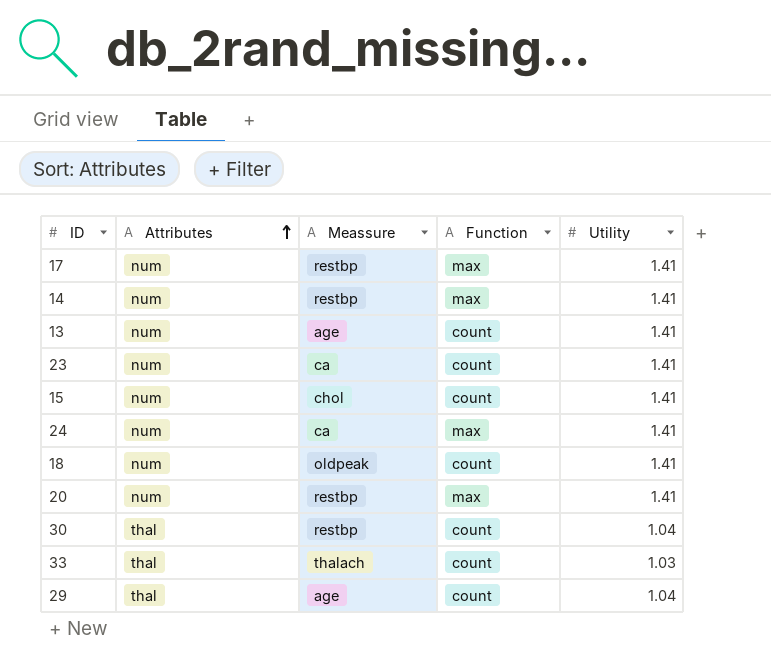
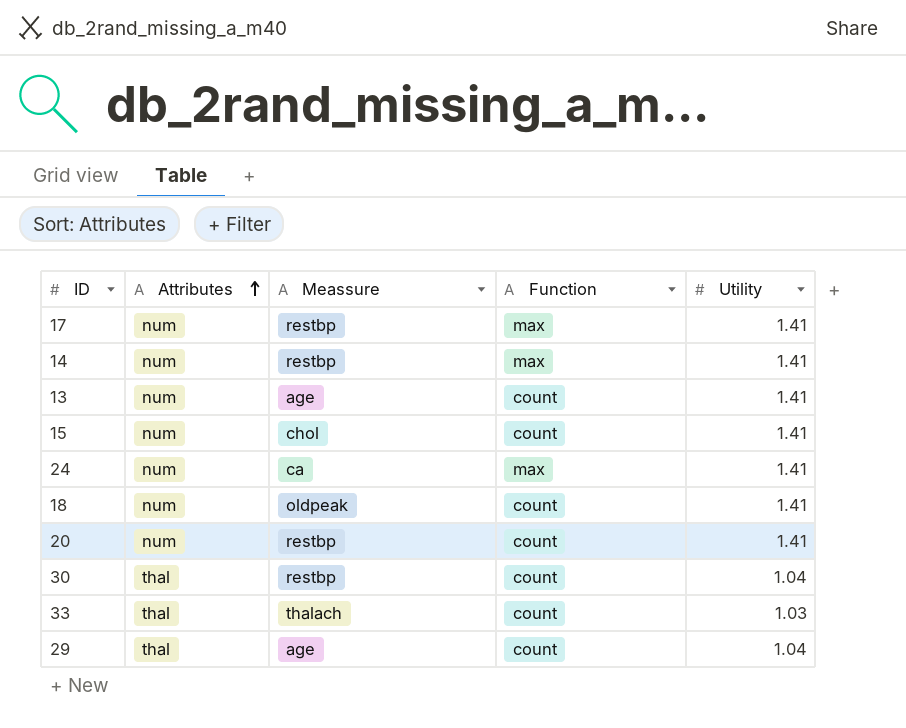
row 23: num | ca | count | 1.41 -> none
20 | Function: max -> count

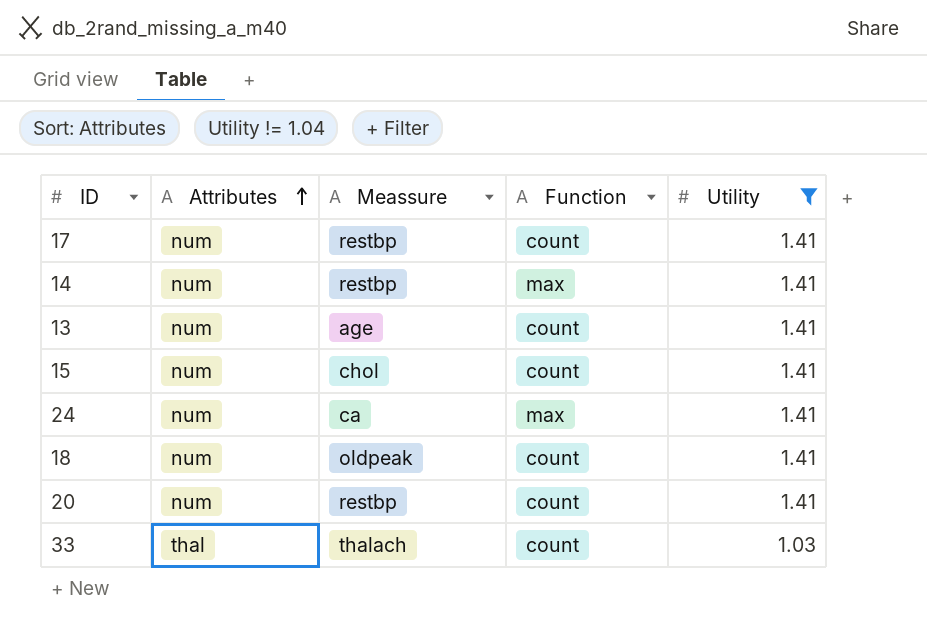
filter: none -> Utility != 1.04
17 | Function: max -> count

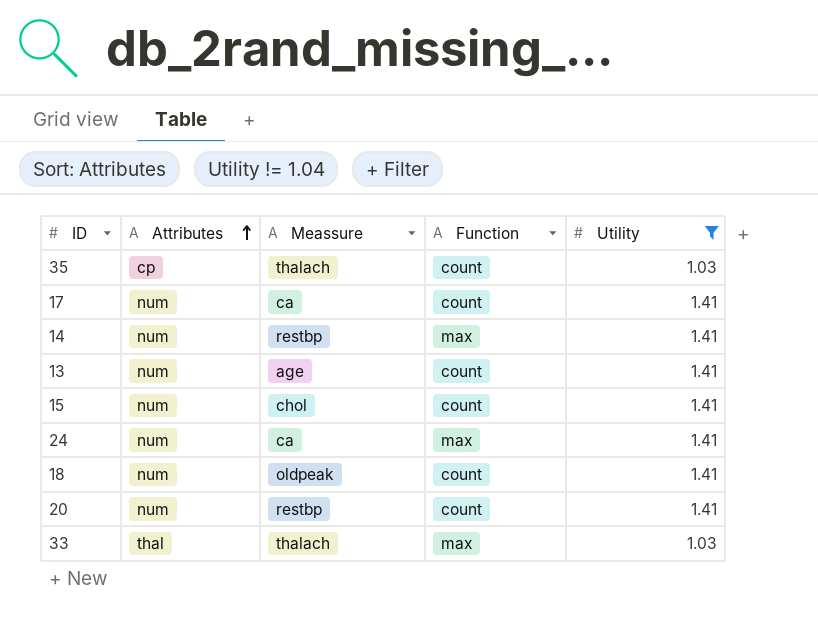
row 35: none -> cp | thalach | count | 1.03
17 | Meassure: restbp -> ca
33 | Function: count -> max

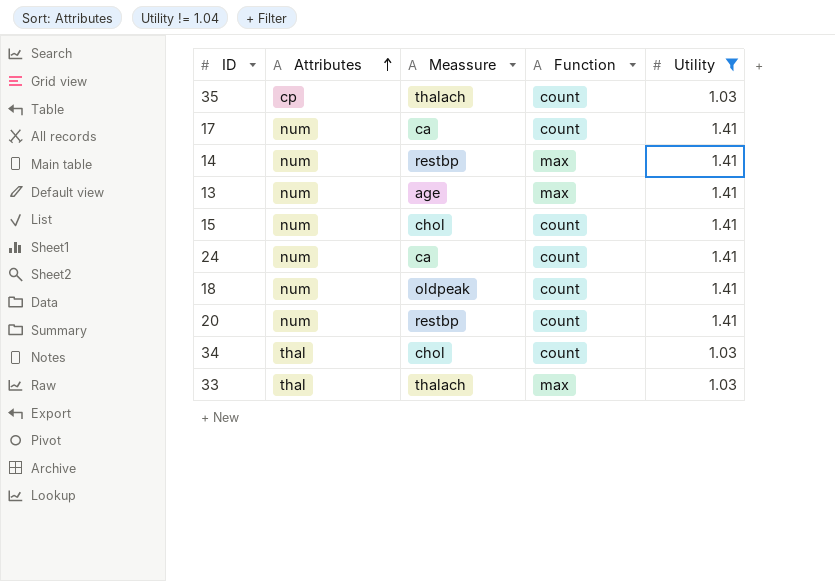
13 | Function: count -> max
24 | Function: max -> count
row 34: none -> thal | chol | count | 1.03

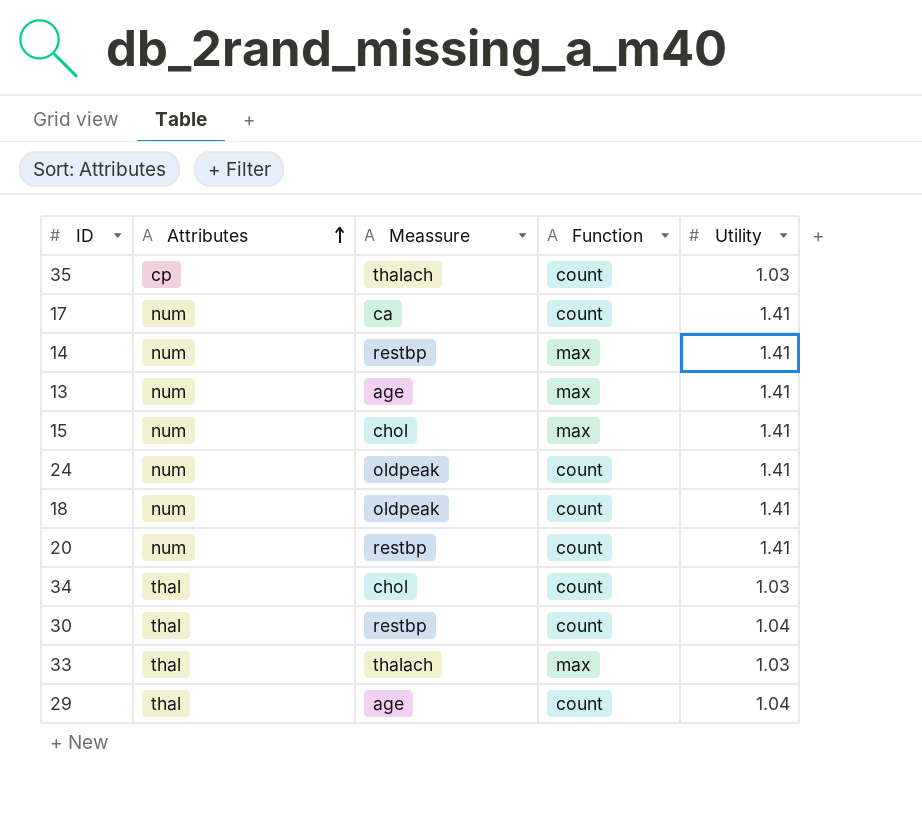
filter: Utility != 1.04 -> none
15 | Function: count -> max
24 | Meassure: ca -> oldpeak

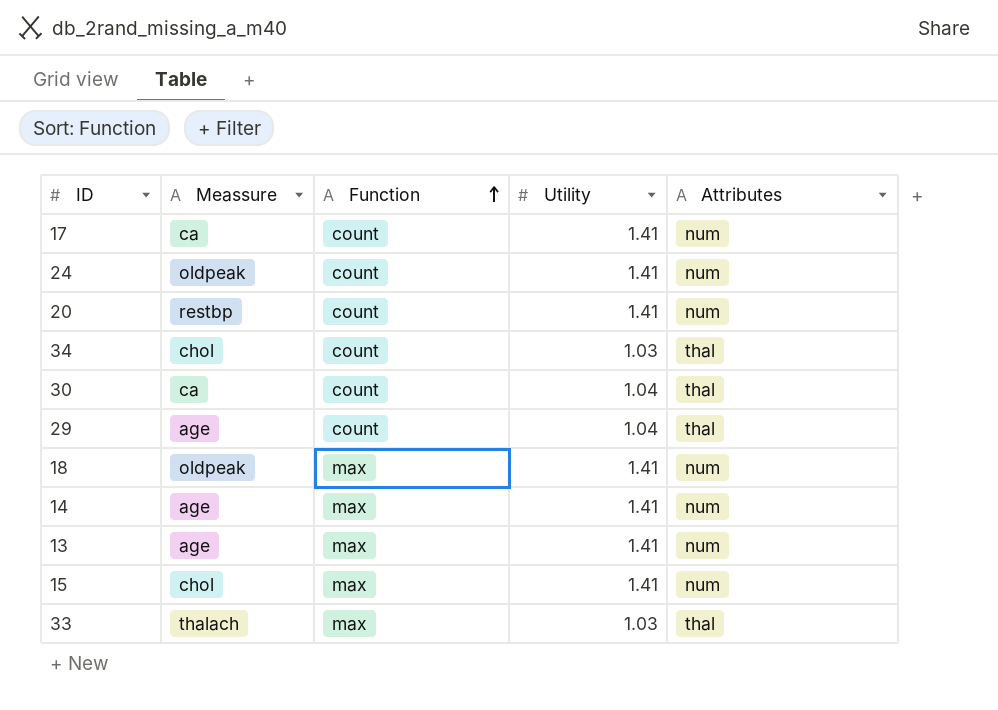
row order: Attributes ascending -> Function ascending
column Attributes | position: 2 -> 5
row 35: cp | thalach | count | 1.03 -> none
30 | Meassure: restbp -> ca
18 | Function: count -> max
14 | Meassure: restbp -> age

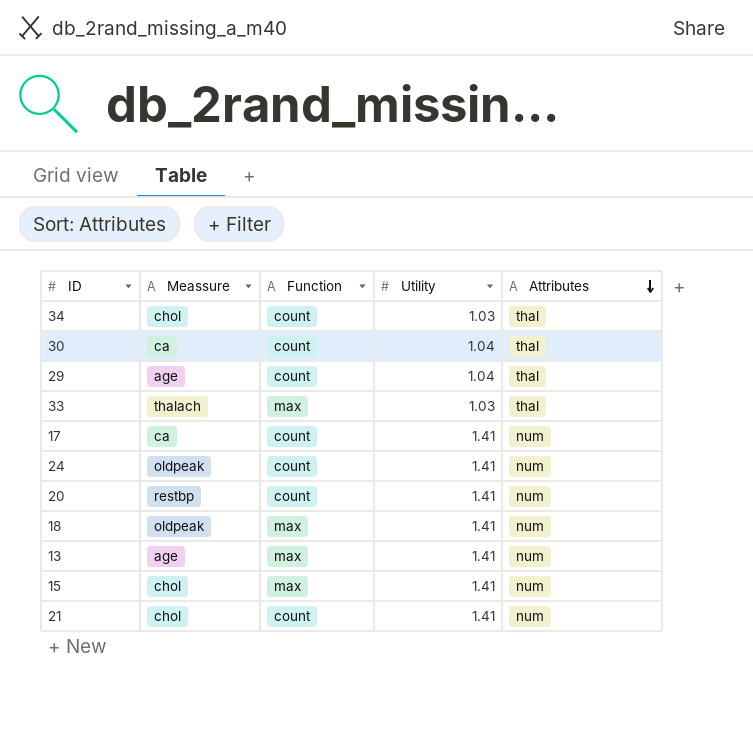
row order: Function ascending -> Attributes descending
row 14: age | max | 1.41 | num -> none
row 21: none -> chol | count | 1.41 | num

